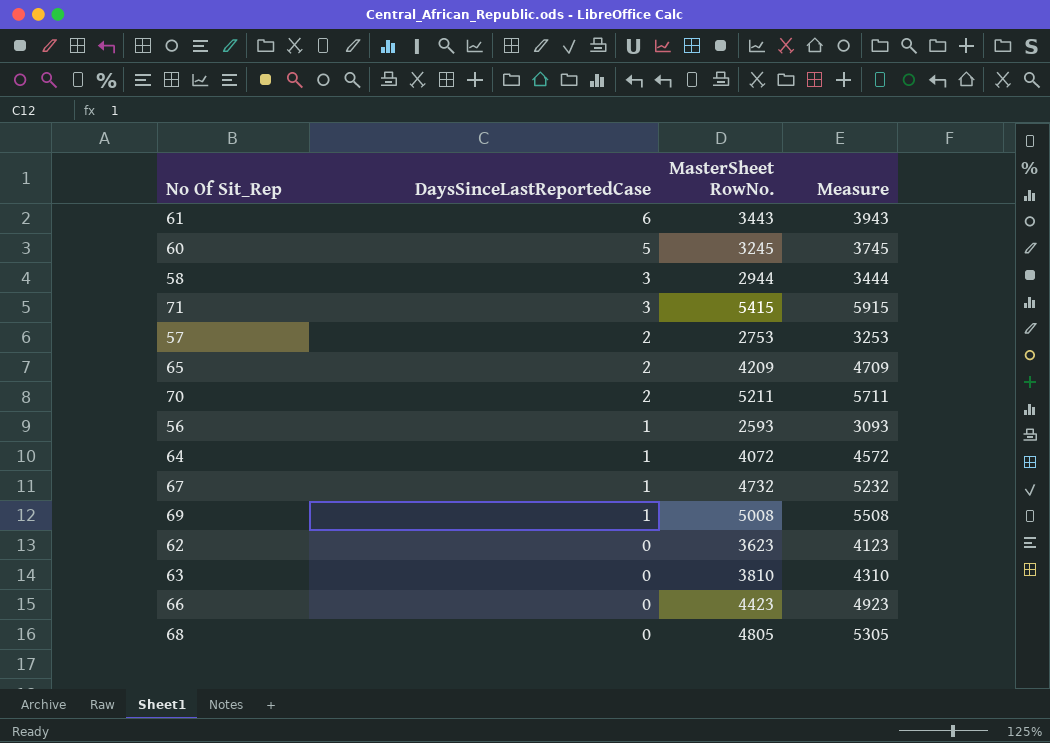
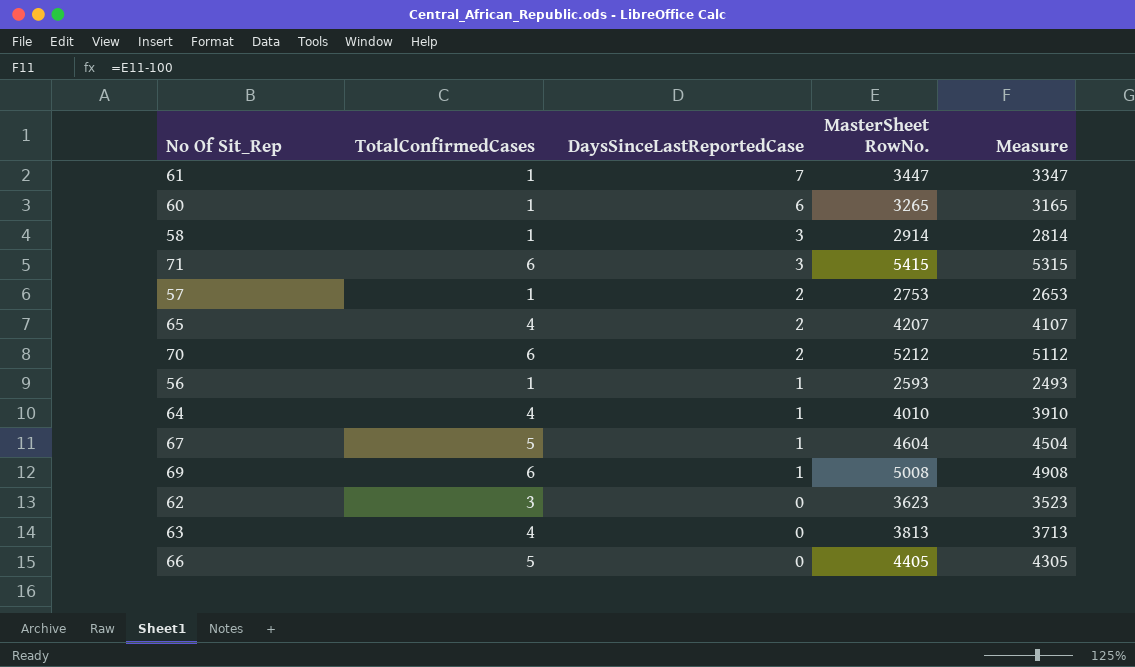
column TotalConfirmedCases | position: none -> 2
column Measure | formula: [MasterSheet RowNo.] + 500 -> [MasterSheet RowNo.] - 100
row 68: 0 | 4805 | 5305 -> none
61 | DaysSinceLastReportedCase: 6 -> 7
61 | MasterSheet RowNo.: 3443 -> 3447
60 | DaysSinceLastReportedCase: 5 -> 6
60 | MasterSheet RowNo.: 3245 -> 3265
58 | MasterSheet RowNo.: 2944 -> 2914
65 | MasterSheet RowNo.: 4209 -> 4207
70 | MasterSheet RowNo.: 5211 -> 5212
64 | MasterSheet RowNo.: 4072 -> 4010
67 | MasterSheet RowNo.: 4732 -> 4604
63 | MasterSheet RowNo.: 3810 -> 3813
66 | MasterSheet RowNo.: 4423 -> 4405

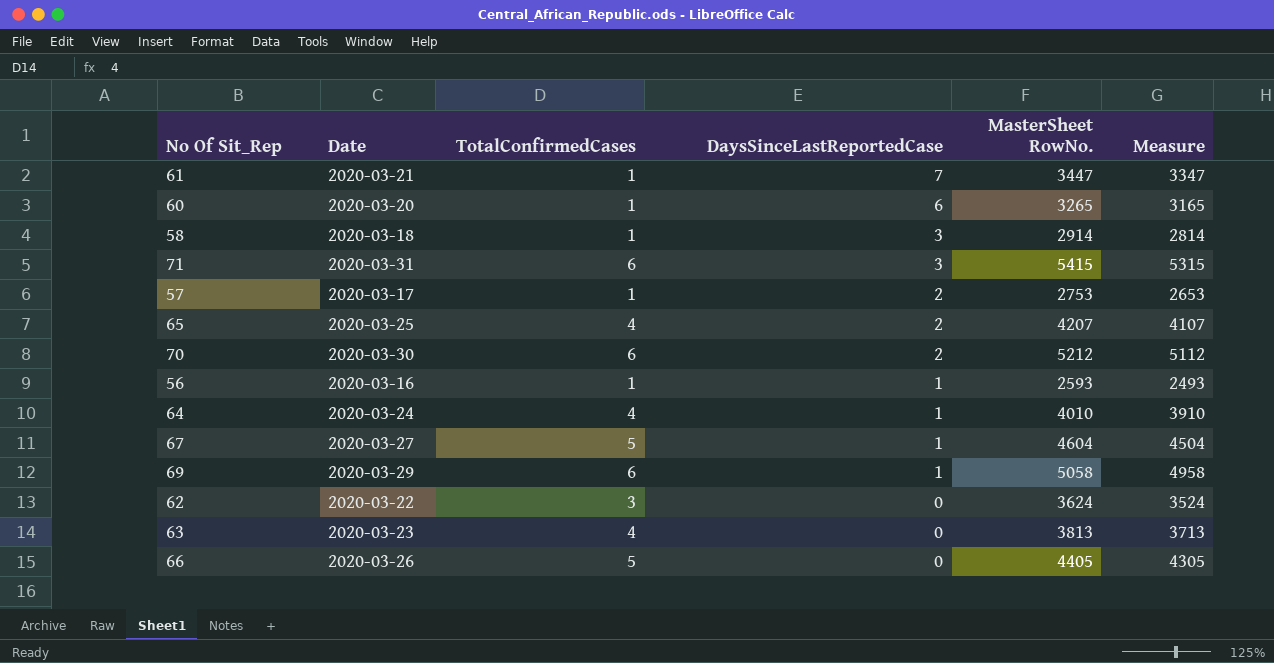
column Date | position: none -> 2
69 | MasterSheet RowNo.: 5008 -> 5058
69 | Measure: 4908 -> 4958
62 | MasterSheet RowNo.: 3623 -> 3624
62 | Measure: 3523 -> 3524

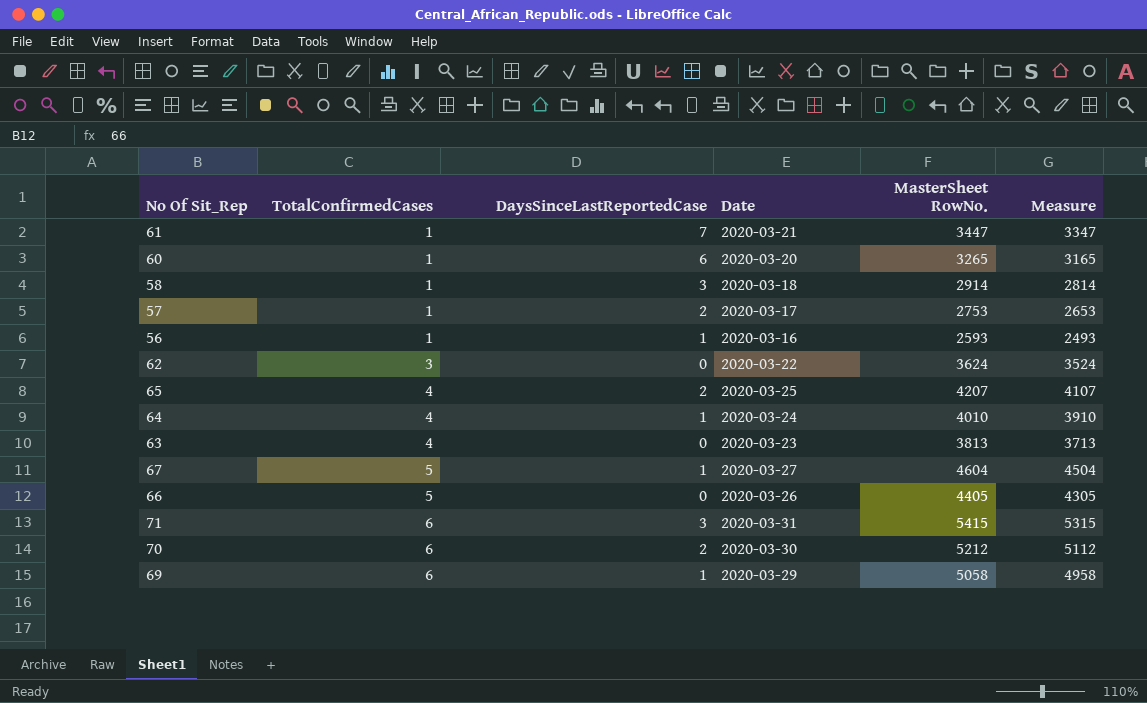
row order: DaysSinceLastReportedCase descending -> TotalConfirmedCases ascending
column Date | position: 2 -> 4

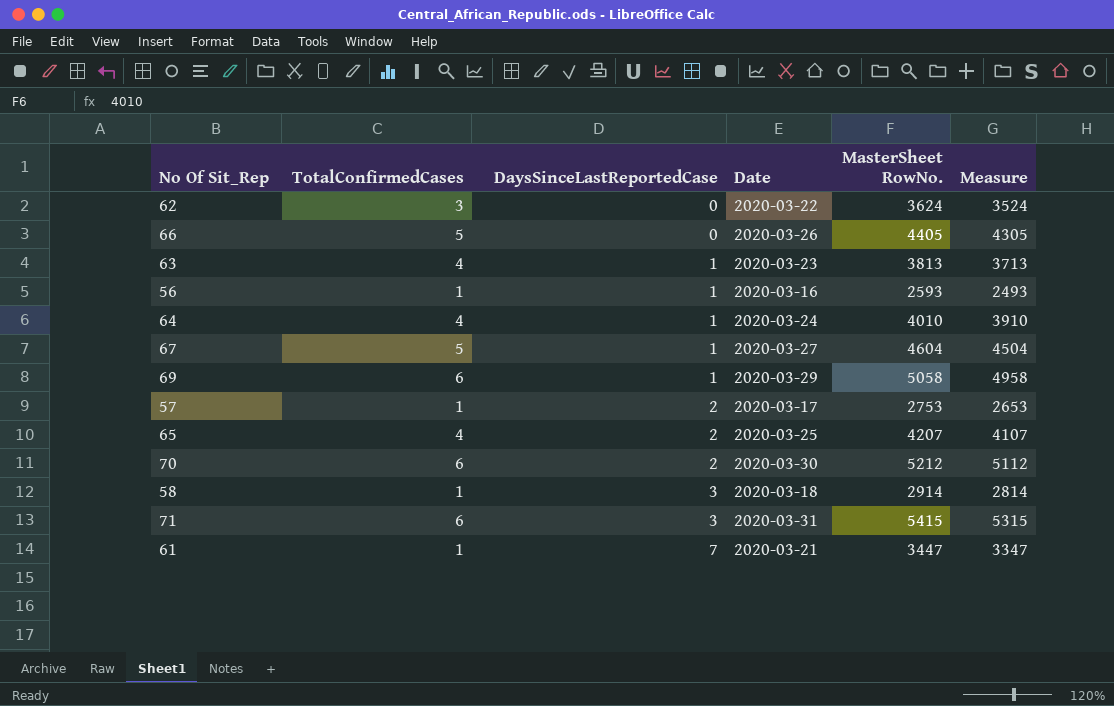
row order: TotalConfirmedCases ascending -> DaysSinceLastReportedCase ascending
row 60: 1 | 6 | 2020-03-20 | 3265 | 3165 -> none
63 | DaysSinceLastReportedCase: 0 -> 1

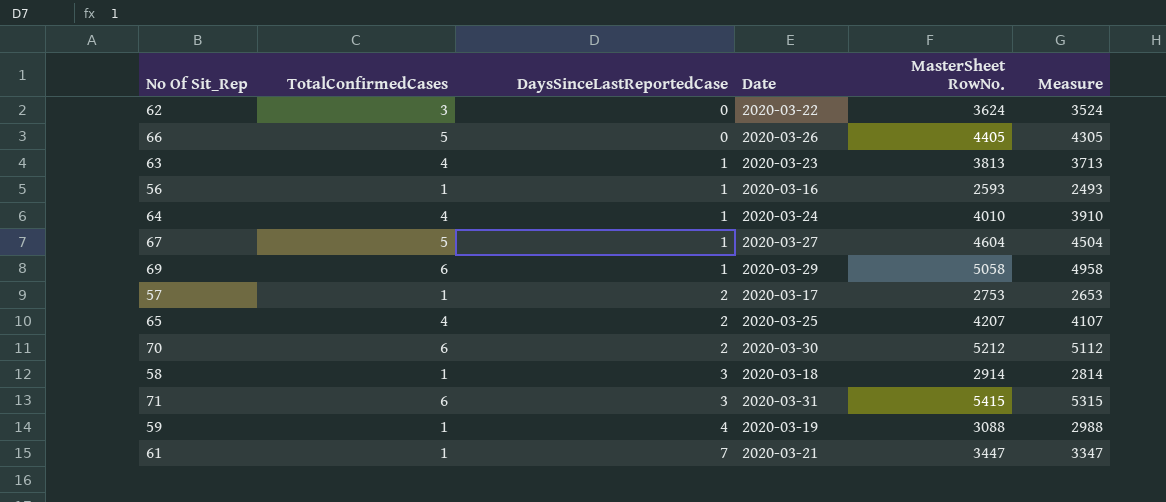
row 59: none -> 1 | 4 | 2020-03-19 | 3088 | 2988

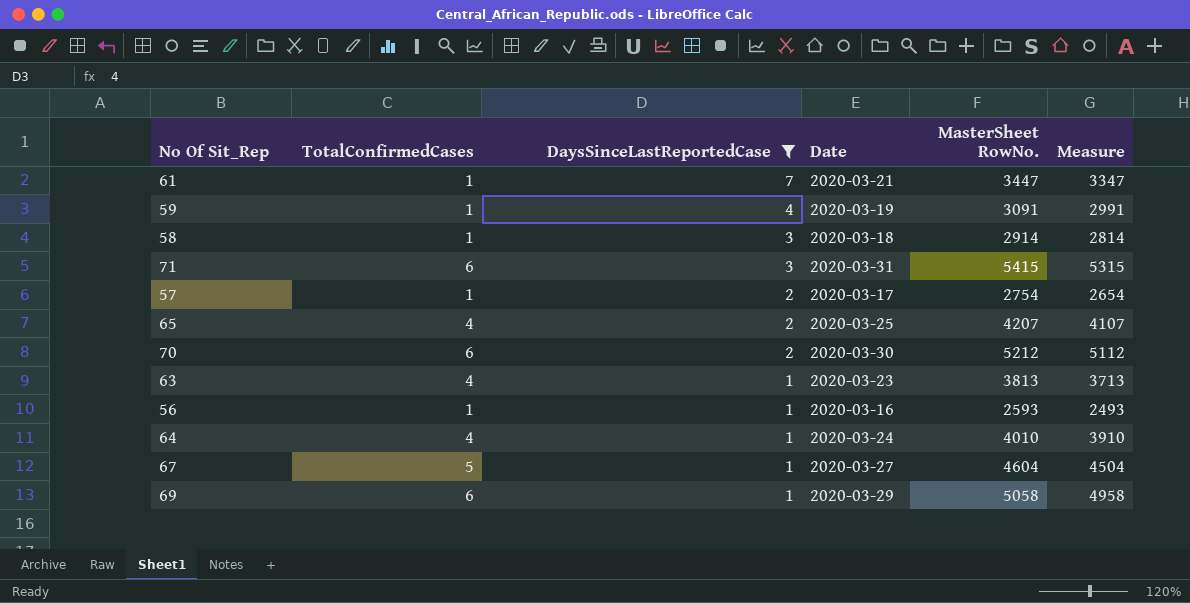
filter: none -> DaysSinceLastReportedCase != 0
row order: DaysSinceLastReportedCase ascending -> DaysSinceLastReportedCase descending
59 | MasterSheet RowNo.: 3088 -> 3091
59 | Measure: 2988 -> 2991
57 | MasterSheet RowNo.: 2753 -> 2754
57 | Measure: 2653 -> 2654

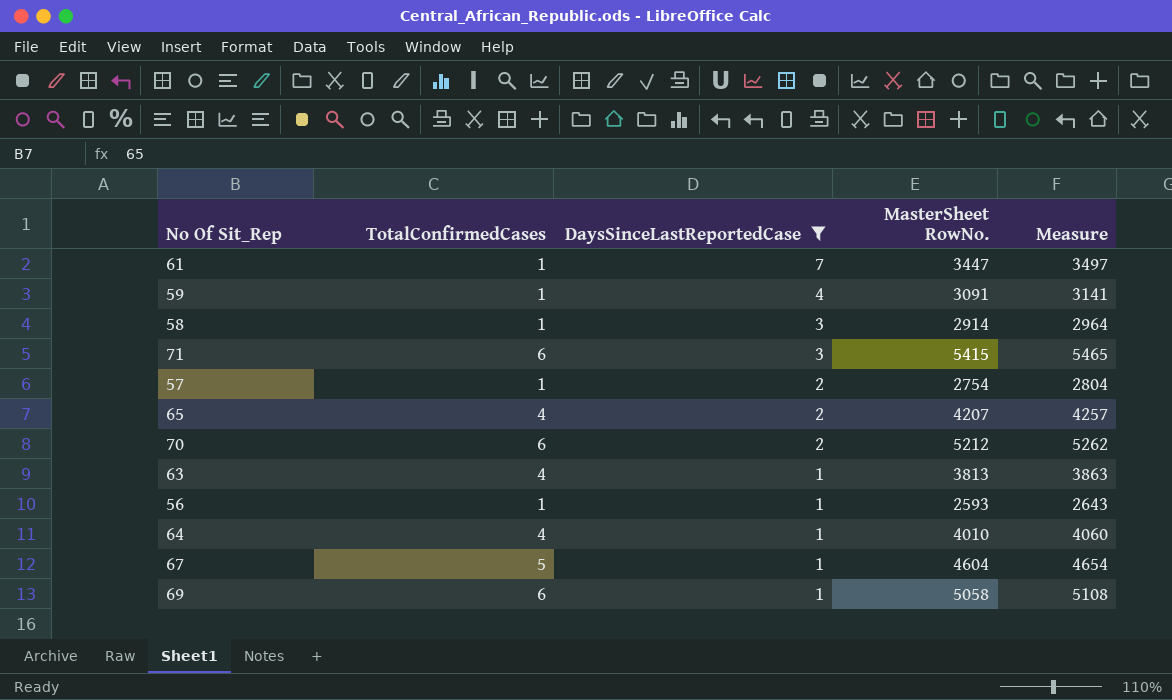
column Date | position: 4 -> none
column Measure | formula: [MasterSheet RowNo.] - 100 -> [MasterSheet RowNo.] + 50

